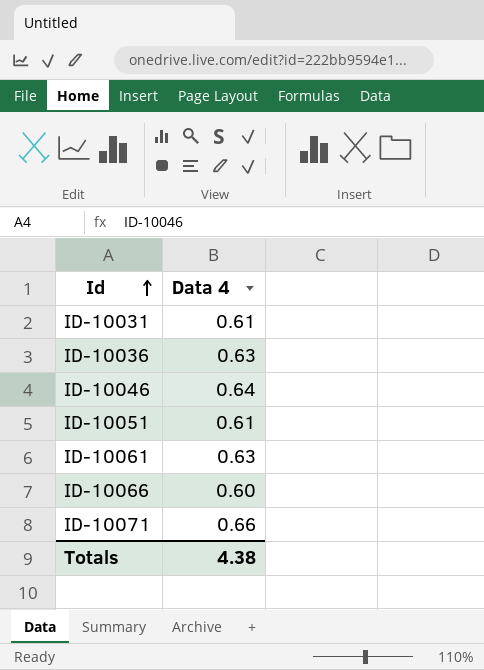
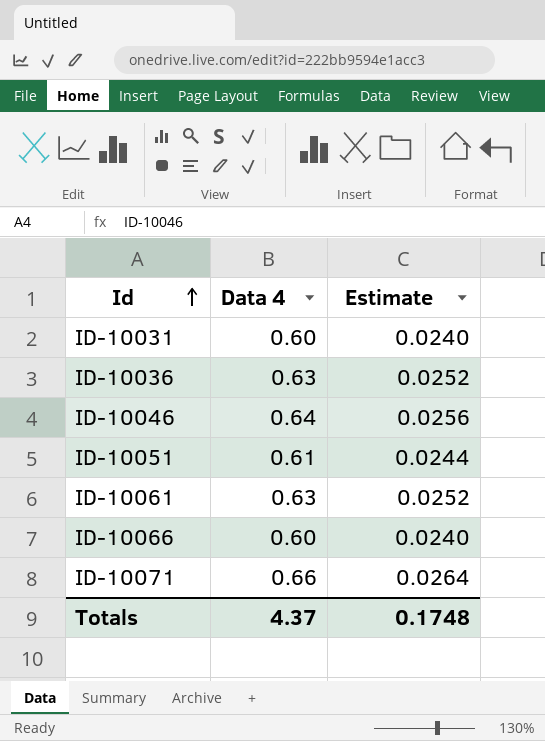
column Estimate | formula: none -> [Data 4] * 0.04
ID-10031 | Data 4: 0.61 -> 0.60
Totals | Data 4: 4.38 -> 4.37

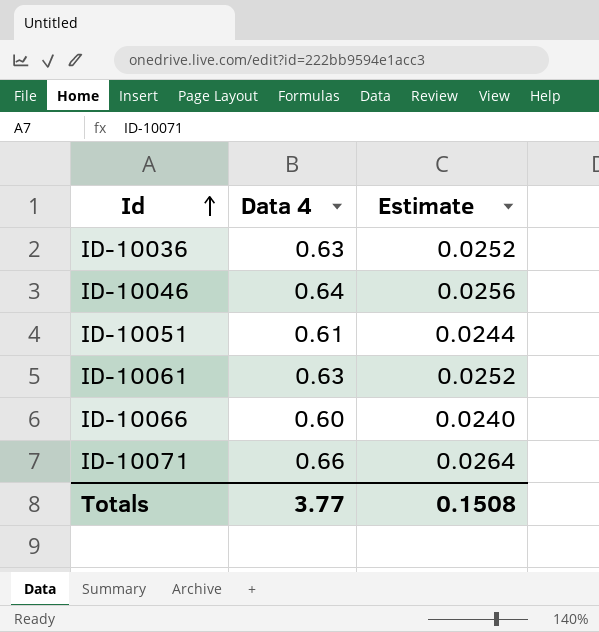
row ID-10031: 0.60 | 0.0240 -> none
Totals | Data 4: 4.37 -> 3.77
Totals | Estimate: 0.1748 -> 0.1508

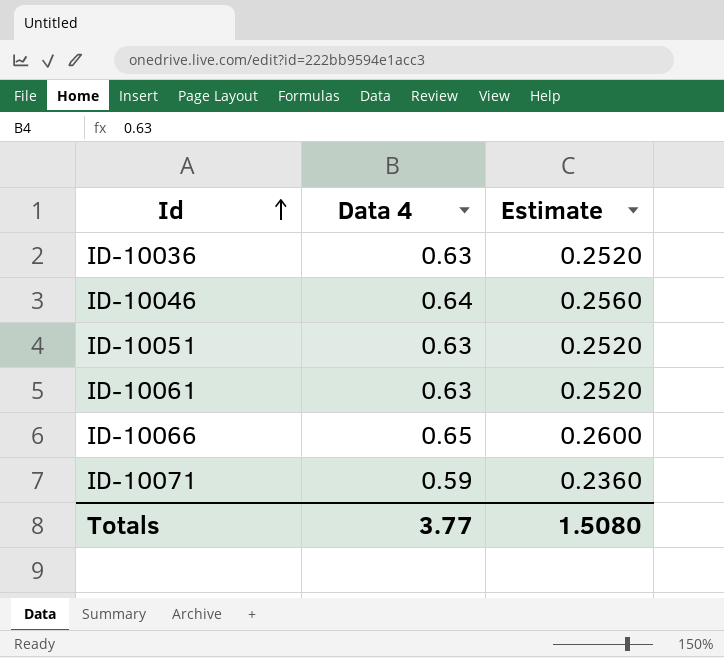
column Estimate | formula: [Data 4] * 0.04 -> [Data 4] * 0.4
ID-10051 | Data 4: 0.61 -> 0.63
ID-10066 | Data 4: 0.60 -> 0.65
ID-10071 | Data 4: 0.66 -> 0.59
Totals | Estimate: 0.1508 -> 1.5080

